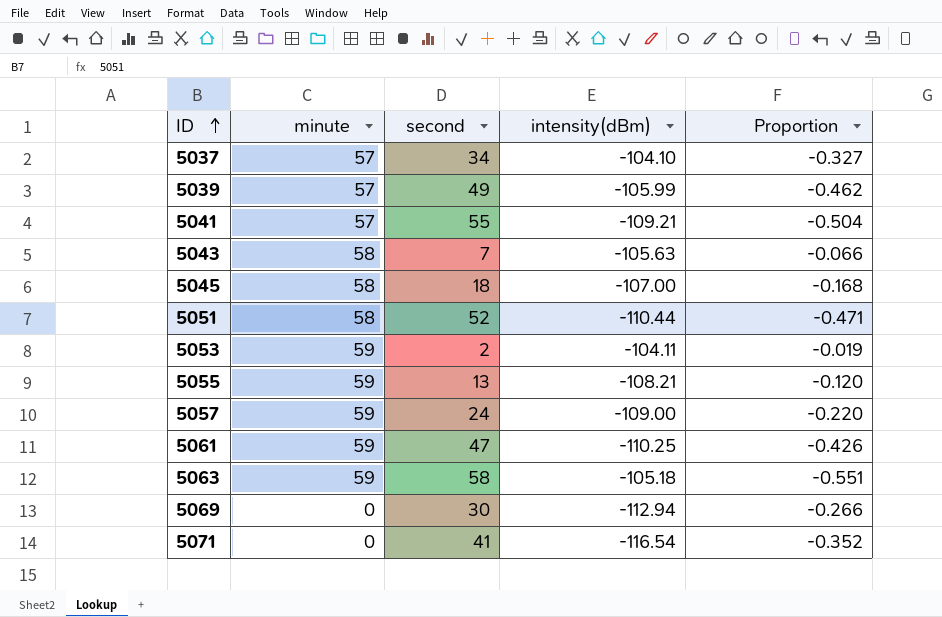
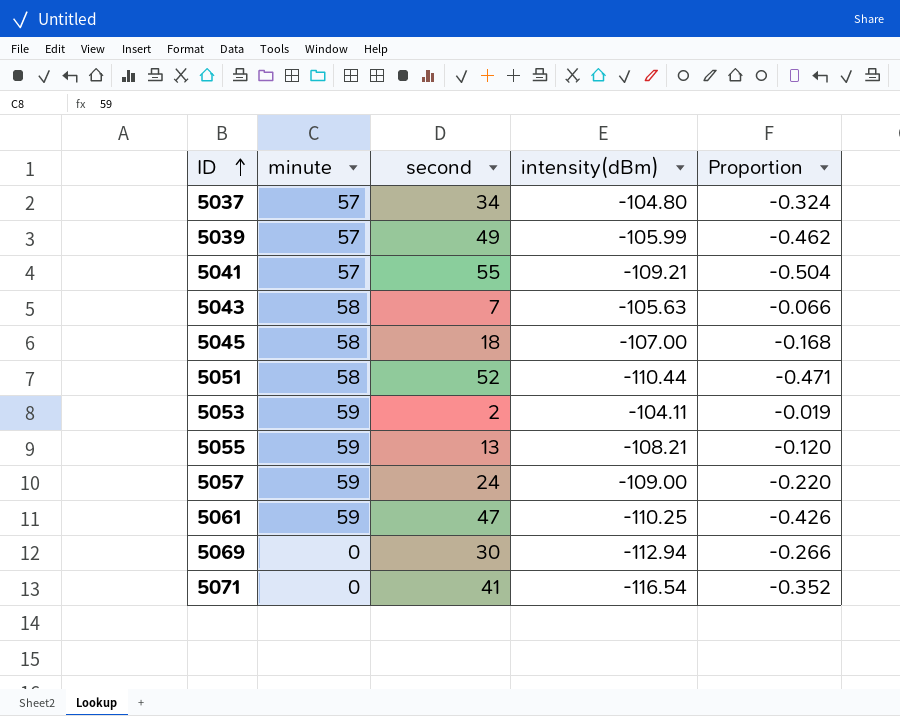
row 5063: 59 | 58 | -105.18 | -0.551 -> none
5037 | intensity(dBm): -104.10 -> -104.80
5037 | Proportion: -0.327 -> -0.324

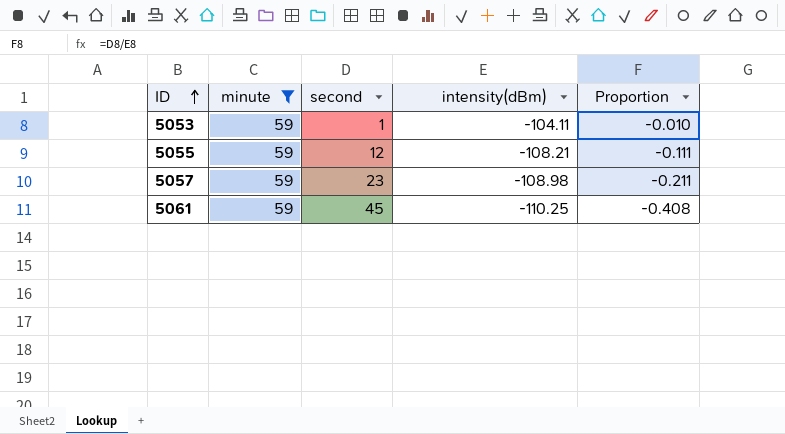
filter: none -> minute = 59
5053 | second: 2 -> 1
5053 | Proportion: -0.019 -> -0.010
5055 | second: 13 -> 12
5055 | Proportion: -0.120 -> -0.111
5057 | second: 24 -> 23
5057 | intensity(dBm): -109.00 -> -108.98
5057 | Proportion: -0.220 -> -0.211
5061 | second: 47 -> 45
5061 | Proportion: -0.426 -> -0.408

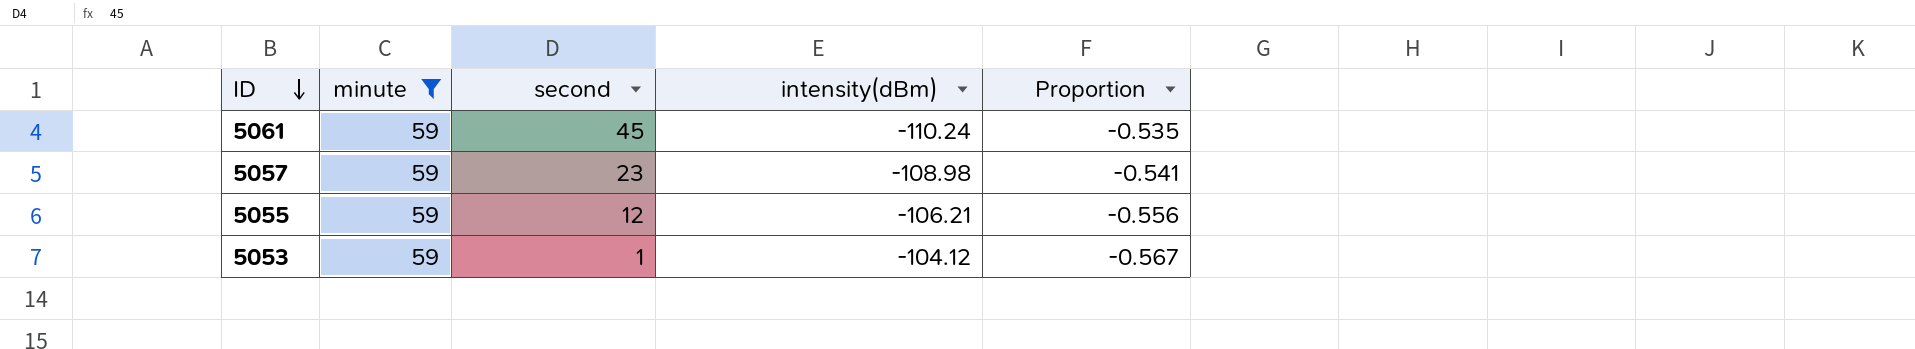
row order: ID ascending -> ID descending
column Proportion | formula: [second] / [intensity(dBm)] -> [minute] / [intensity(dBm)]
5061 | intensity(dBm): -110.25 -> -110.24
5055 | intensity(dBm): -108.21 -> -106.21
5053 | intensity(dBm): -104.11 -> -104.12

